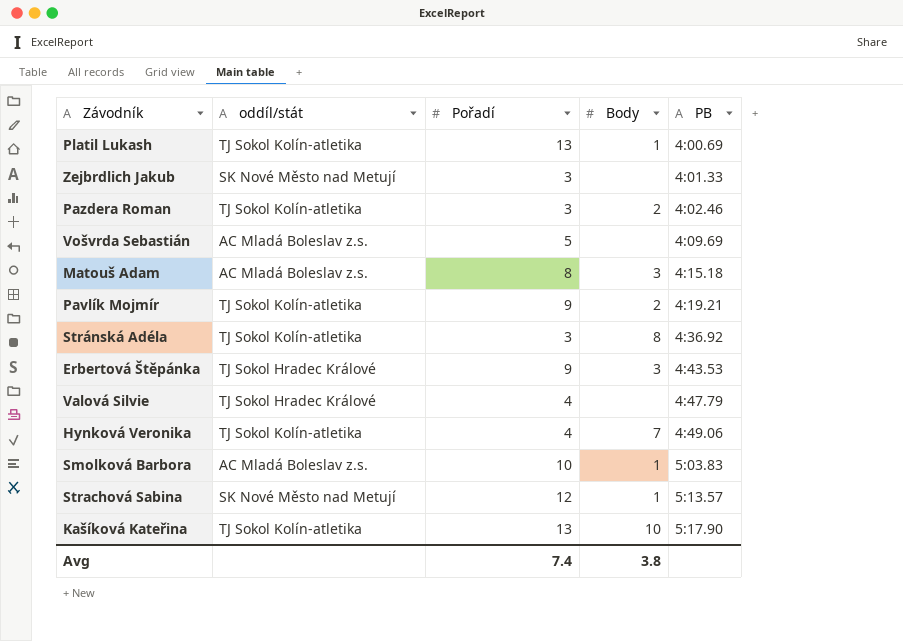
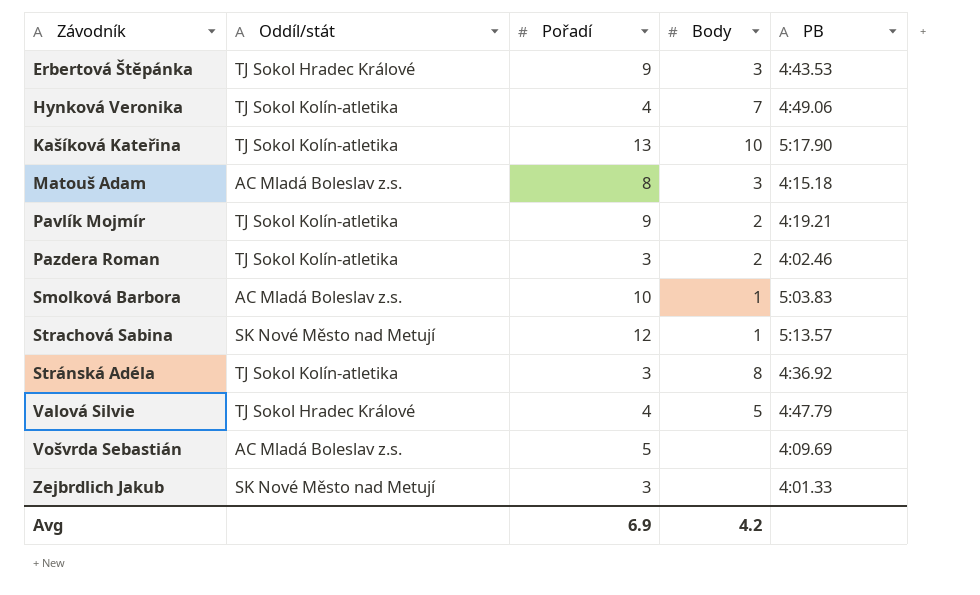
row order: PB ascending -> Závodník ascending
column name: oddíl/stát -> Oddíl/stát
row Platil Lukash: TJ Sokol Kolín-atletika | 13 | 1 | 4:00.69 -> none
Valová Silvie | Body: none -> 5
Avg | Pořadí: 7.4 -> 6.9
Avg | Body: 3.8 -> 4.2

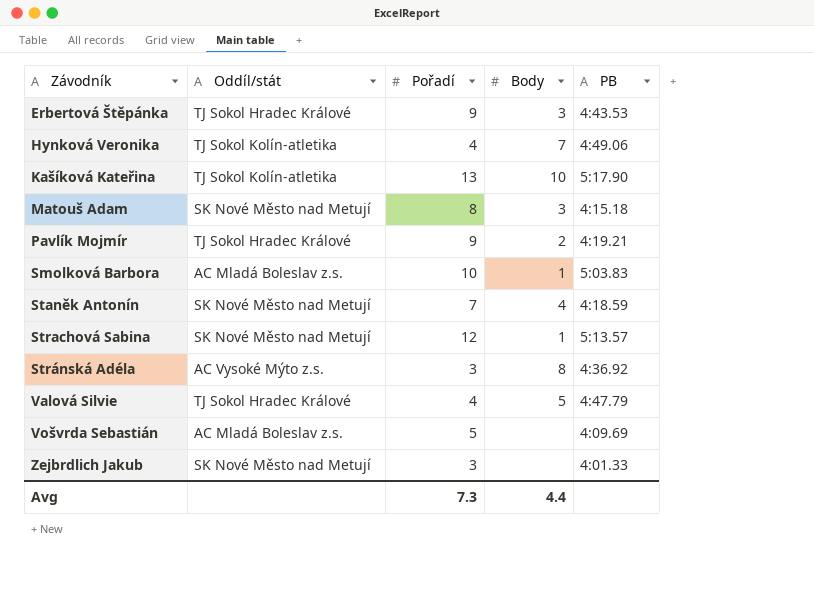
row Pazdera Roman: TJ Sokol Kolín-atletika | 3 | 2 | 4:02.46 -> none
Matouš Adam | Oddíl/stát: AC Mladá Boleslav z.s. -> SK Nové Město nad Metují
Pavlík Mojmír | Oddíl/stát: TJ Sokol Kolín-atletika -> TJ Sokol Hradec Králové
row Staněk Antonín: none -> SK Nové Město nad Metují | 7 | 4 | 4:18.59
Stránská Adéla | Oddíl/stát: TJ Sokol Kolín-atletika -> AC Vysoké Mýto z.s.
Avg | Pořadí: 6.9 -> 7.3
Avg | Body: 4.2 -> 4.4

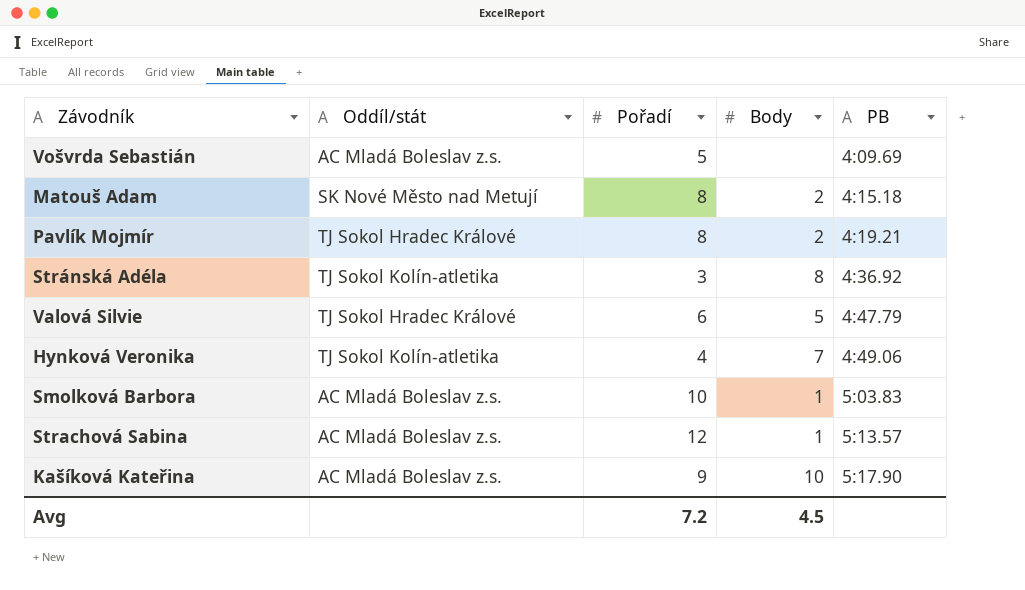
row order: Závodník ascending -> PB ascending
row Erbertová Štěpánka: TJ Sokol Hradec Králové | 9 | 3 | 4:43.53 -> none
row Staněk Antonín: SK Nové Město nad Metují | 7 | 4 | 4:18.59 -> none
row Zejbrdlich Jakub: SK Nové Město nad Metují | 3 | none | 4:01.33 -> none
Matouš Adam | Body: 3 -> 2
Pavlík Mojmír | Pořadí: 9 -> 8
Stránská Adéla | Oddíl/stát: AC Vysoké Mýto z.s. -> TJ Sokol Kolín-atletika
Valová Silvie | Pořadí: 4 -> 6
Strachová Sabina | Oddíl/stát: SK Nové Město nad Metují -> AC Mladá Boleslav z.s.
Kašíková Kateřina | Oddíl/stát: TJ Sokol Kolín-atletika -> AC Mladá Boleslav z.s.
Kašíková Kateřina | Pořadí: 13 -> 9
Avg | Pořadí: 7.3 -> 7.2
Avg | Body: 4.4 -> 4.5

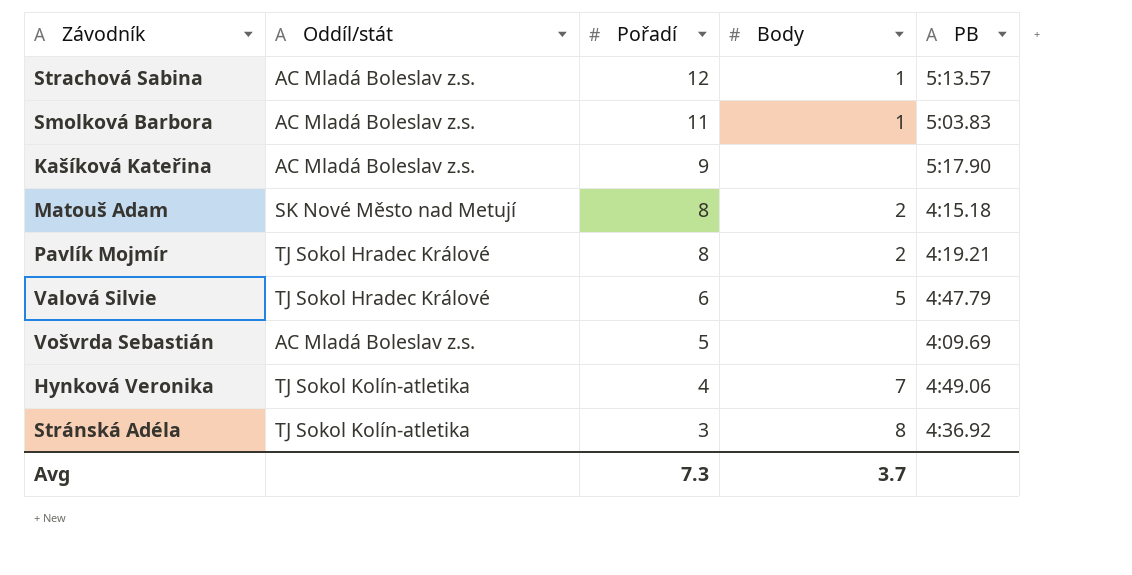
row order: PB ascending -> Pořadí descending
Smolková Barbora | Pořadí: 10 -> 11
Kašíková Kateřina | Body: 10 -> none
Avg | Pořadí: 7.2 -> 7.3
Avg | Body: 4.5 -> 3.7

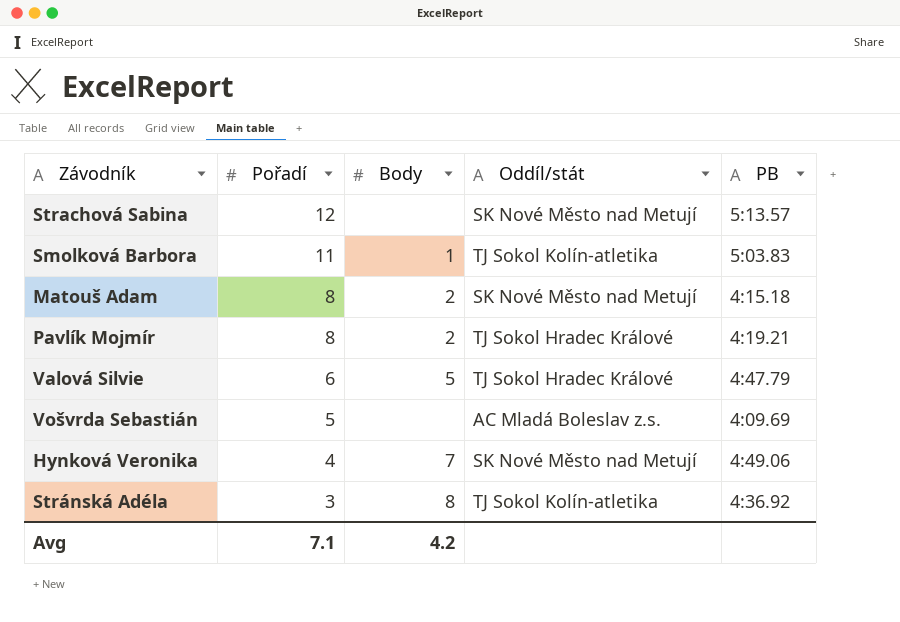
column Oddíl/stát | position: 2 -> 4
row Kašíková Kateřina: AC Mladá Boleslav z.s. | 9 | none | 5:17.90 -> none
Strachová Sabina | Body: 1 -> none
Strachová Sabina | Oddíl/stát: AC Mladá Boleslav z.s. -> SK Nové Město nad Metují
Smolková Barbora | Oddíl/stát: AC Mladá Boleslav z.s. -> TJ Sokol Kolín-atletika
Hynková Veronika | Oddíl/stát: TJ Sokol Kolín-atletika -> SK Nové Město nad Metují
Avg | Pořadí: 7.3 -> 7.1
Avg | Body: 3.7 -> 4.2

